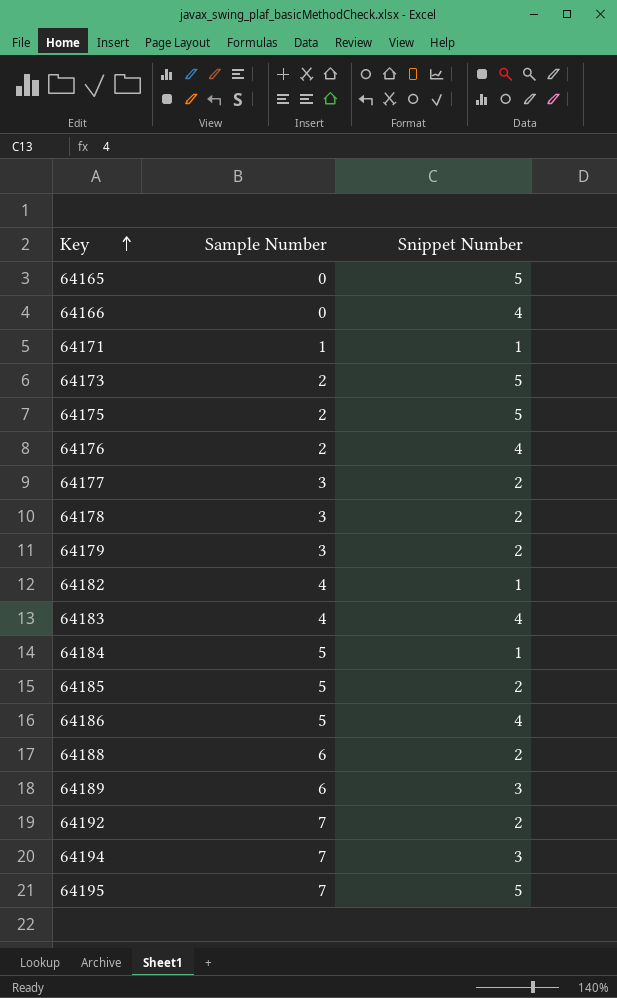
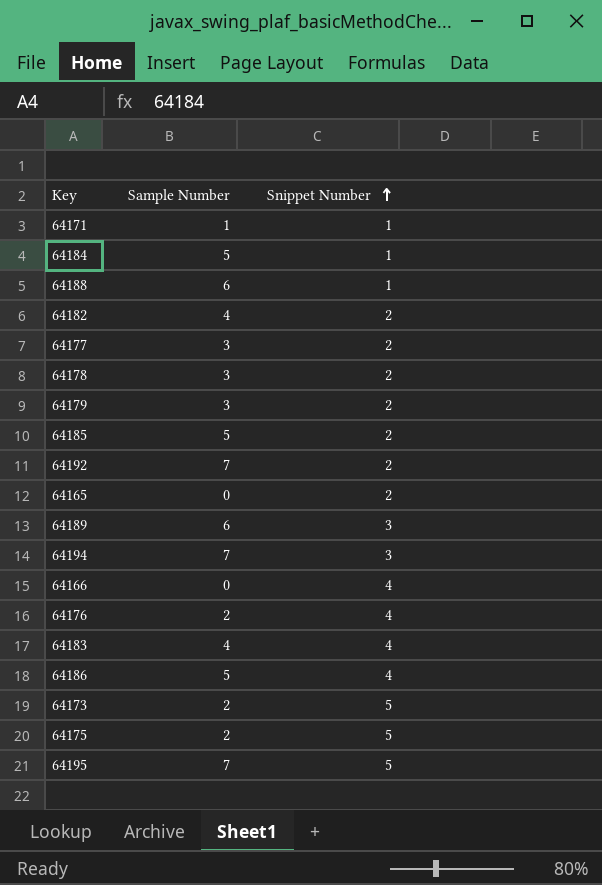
row order: Key ascending -> Snippet Number ascending
64188 | Snippet Number: 2 -> 1
64182 | Snippet Number: 1 -> 2
64165 | Snippet Number: 5 -> 2

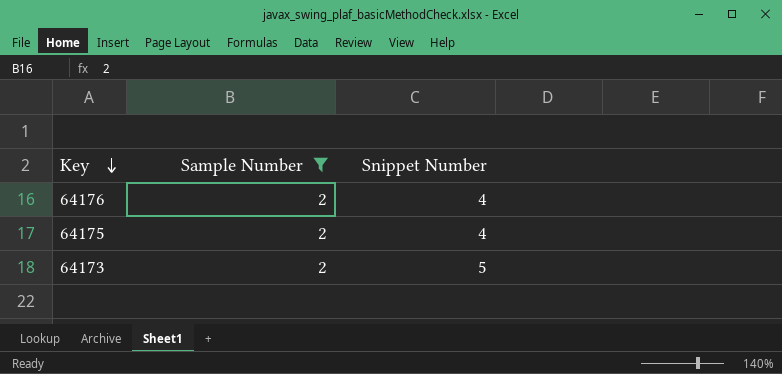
filter: none -> Sample Number = 2
row order: Snippet Number ascending -> Key descending
64175 | Snippet Number: 5 -> 4

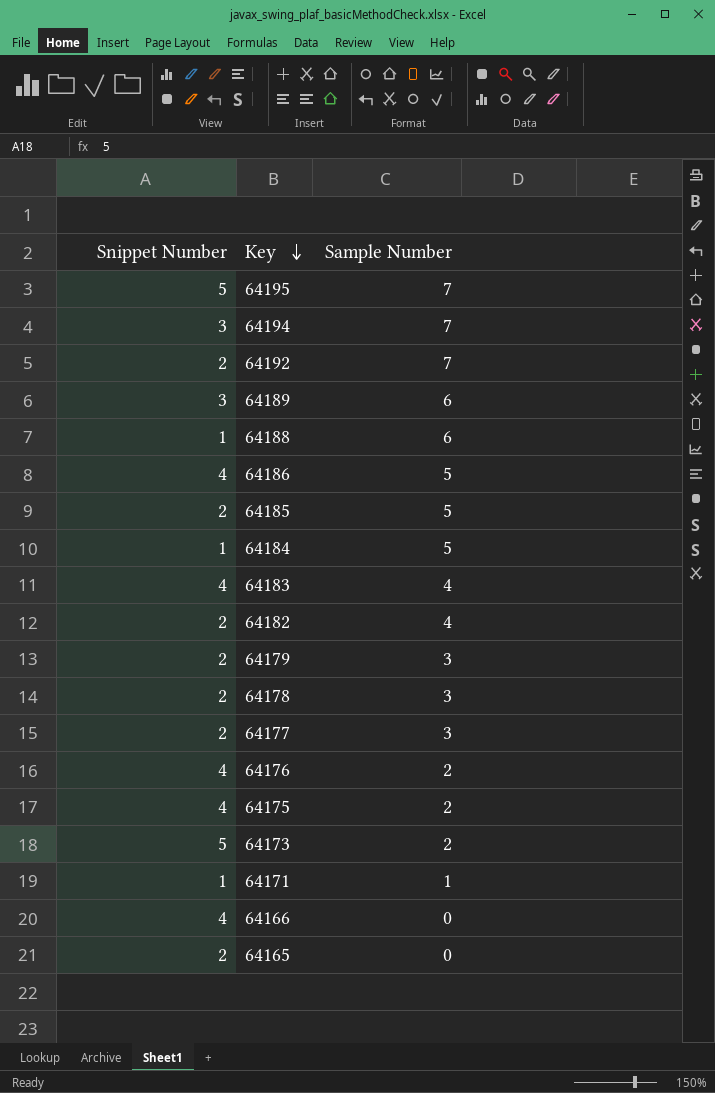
filter: Sample Number = 2 -> none
column Snippet Number | position: 3 -> 1

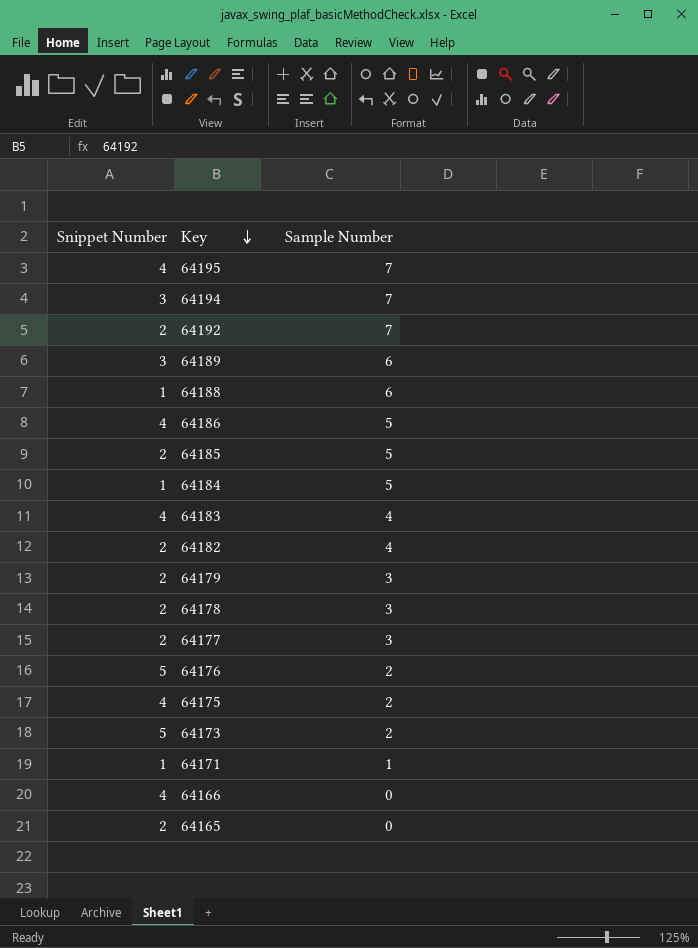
64195 | Snippet Number: 5 -> 4
64176 | Snippet Number: 4 -> 5

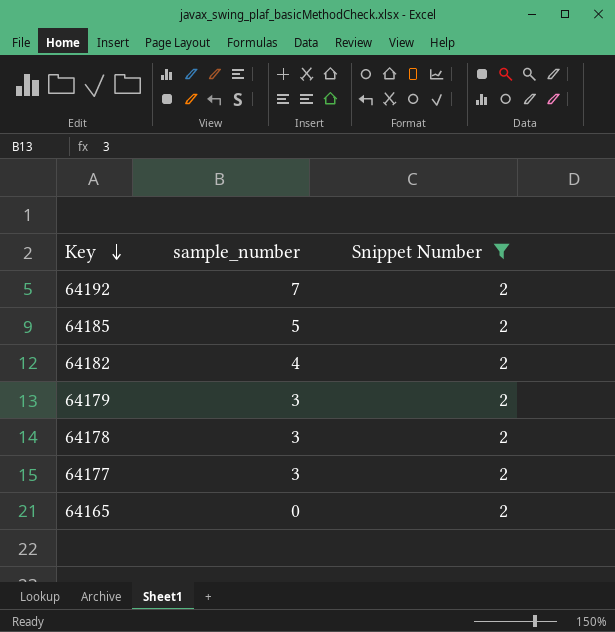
filter: none -> Snippet Number = 2
column name: Sample Number -> sample_number
column Snippet Number | position: 1 -> 3

